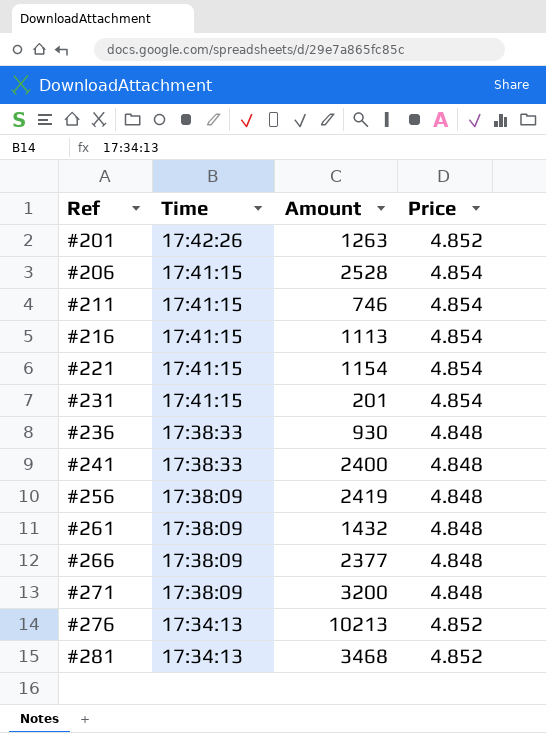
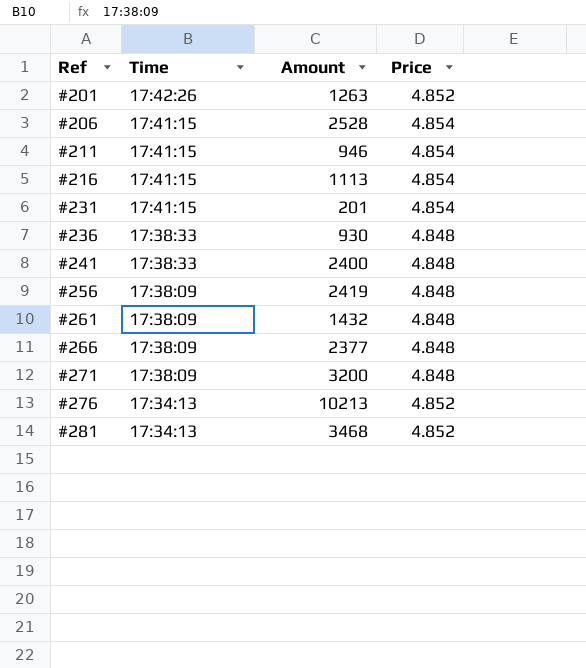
row #221: 17:41:15 | 1154 | 4.854 -> none
#211 | Amount: 746 -> 946

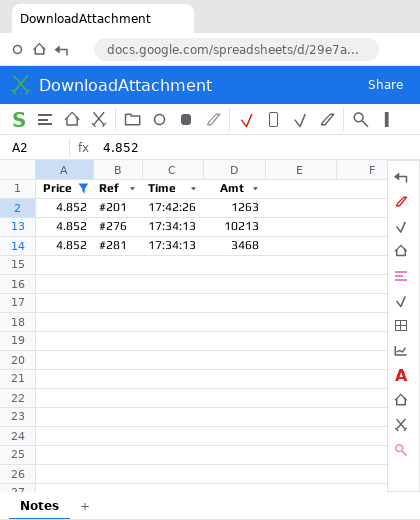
filter: none -> Price = 4.852
column Price | position: 4 -> 1
column name: Amount -> Amt

